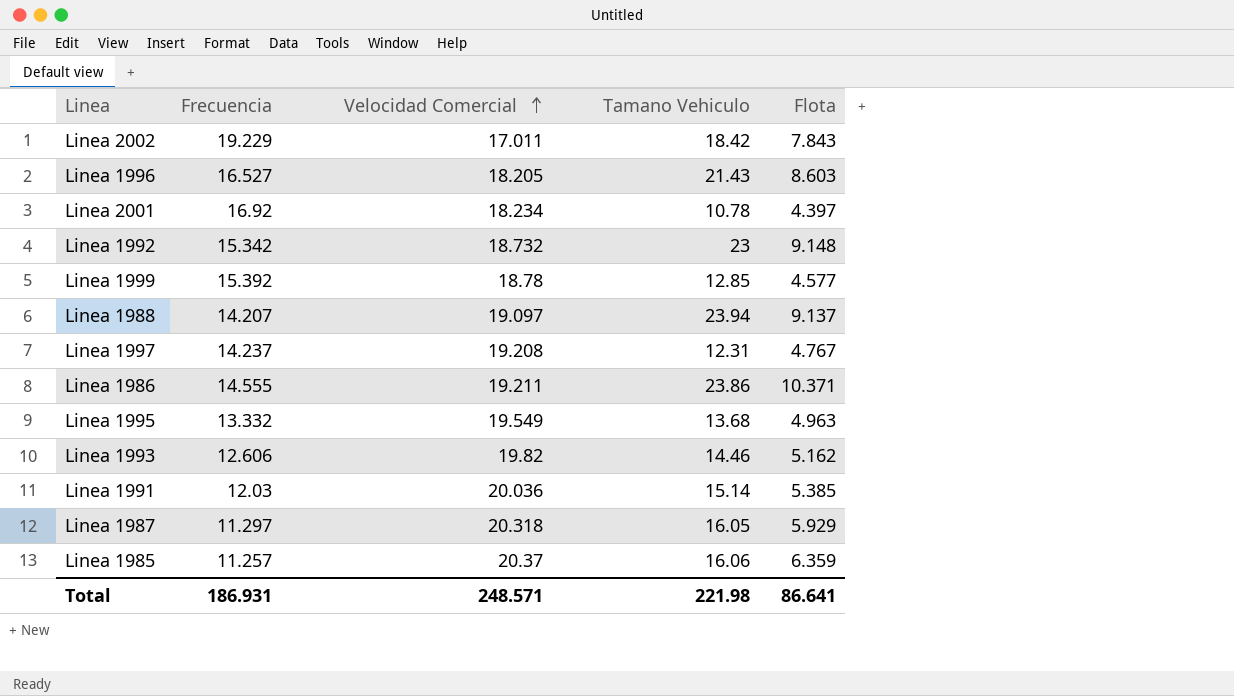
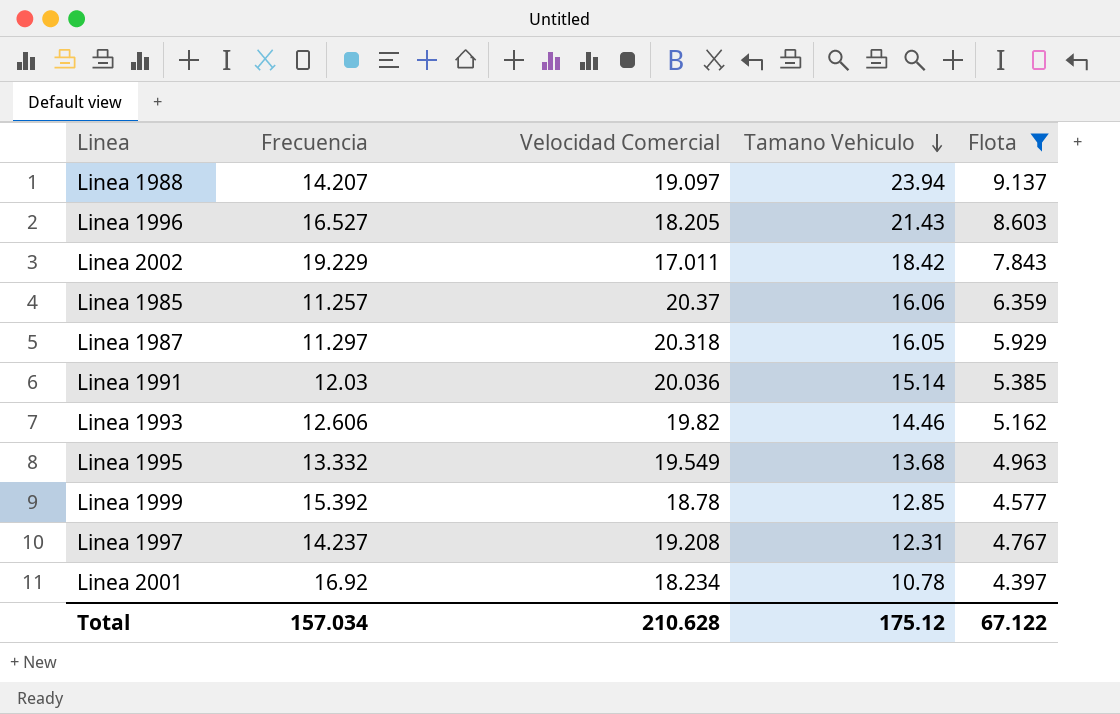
filter: none -> Flota <= 9.137
row order: Velocidad Comercial ascending -> Tamano Vehiculo descending
Total | Frecuencia: 186.931 -> 157.034
Total | Velocidad Comercial: 248.571 -> 210.628
Total | Tamano Vehiculo: 221.98 -> 175.12
Total | Flota: 86.641 -> 67.122

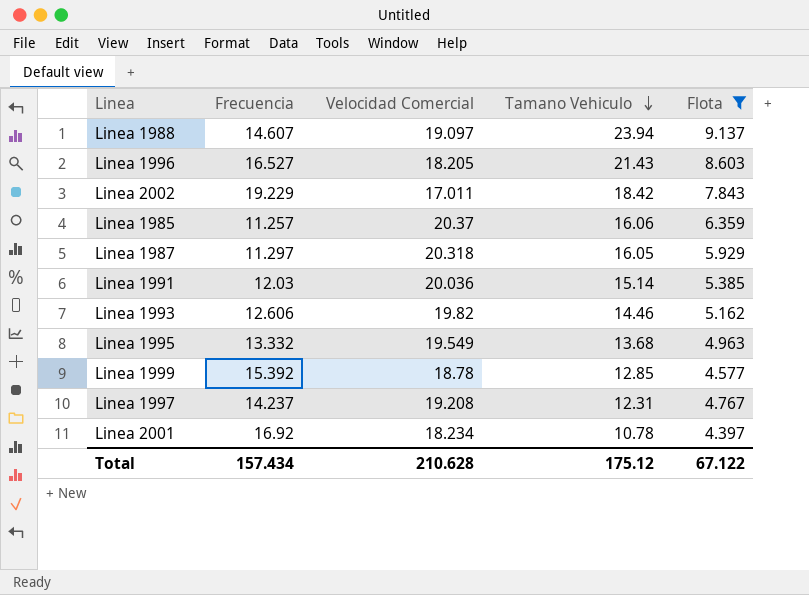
Linea 1988 | Frecuencia: 14.207 -> 14.607
Total | Frecuencia: 157.034 -> 157.434

